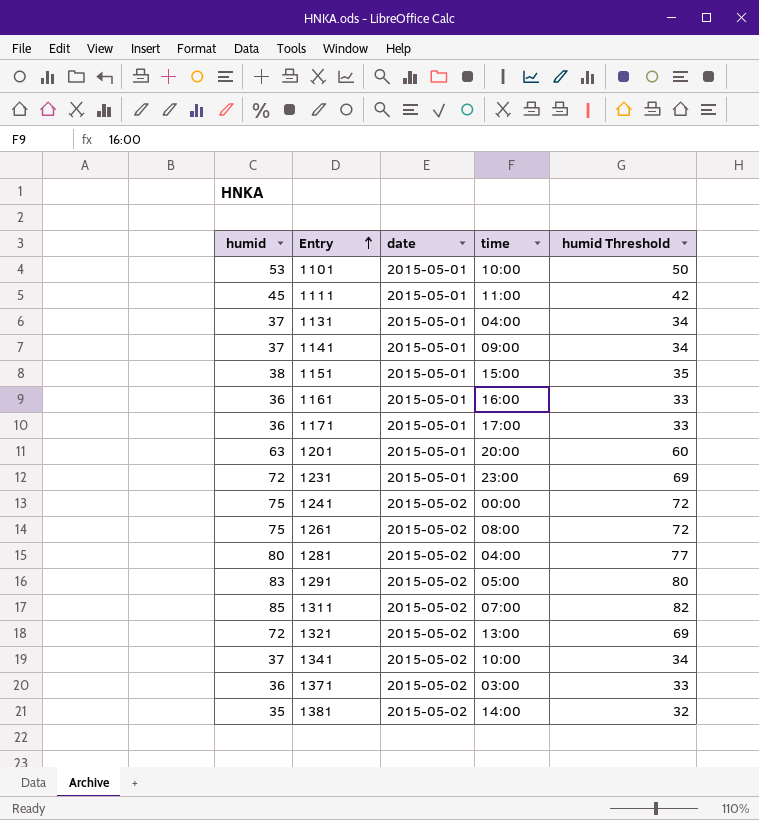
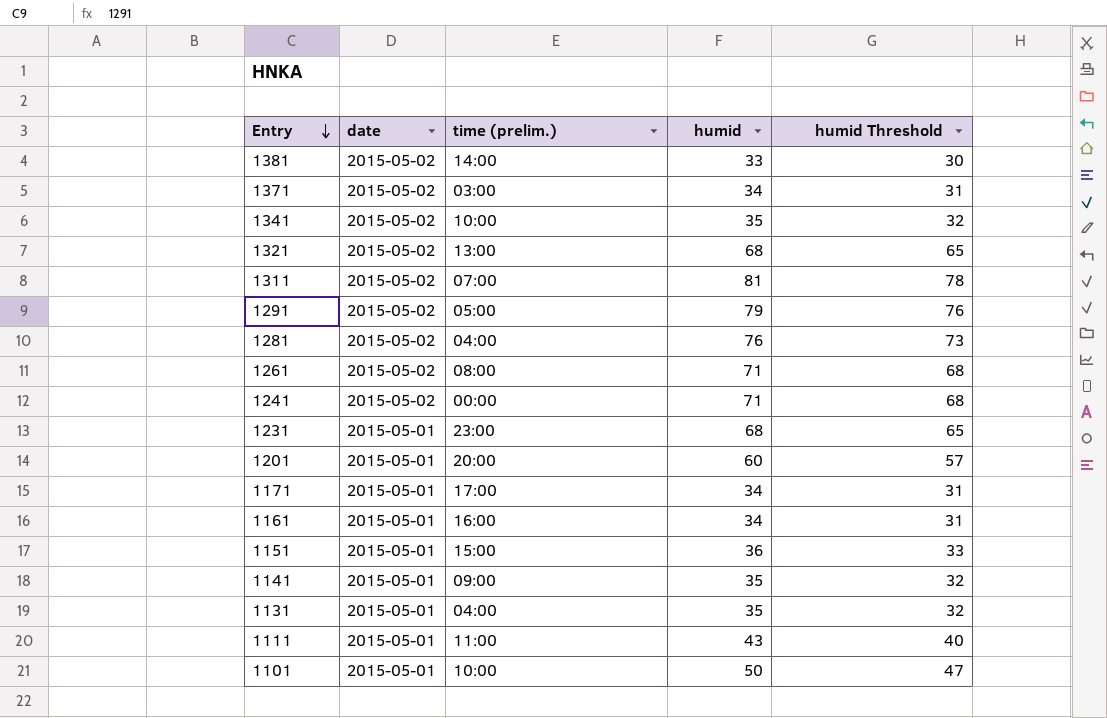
row order: Entry ascending -> Entry descending
column name: time -> time (prelim.)
column humid | position: 1 -> 4
1381 | humid: 35 -> 33
1381 | humid Threshold: 32 -> 30
1371 | humid: 36 -> 34
1371 | humid Threshold: 33 -> 31
1341 | humid: 37 -> 35
1341 | humid Threshold: 34 -> 32
1321 | humid: 72 -> 68
1321 | humid Threshold: 69 -> 65
1311 | humid: 85 -> 81
1311 | humid Threshold: 82 -> 78
1291 | humid: 83 -> 79
1291 | humid Threshold: 80 -> 76
1281 | humid: 80 -> 76
1281 | humid Threshold: 77 -> 73
1261 | humid: 75 -> 71
1261 | humid Threshold: 72 -> 68
1241 | humid: 75 -> 71
1241 | humid Threshold: 72 -> 68
1231 | humid: 72 -> 68
1231 | humid Threshold: 69 -> 65
1201 | humid: 63 -> 60
1201 | humid Threshold: 60 -> 57
1171 | humid: 36 -> 34
1171 | humid Threshold: 33 -> 31
1161 | humid: 36 -> 34
1161 | humid Threshold: 33 -> 31
1151 | humid: 38 -> 36
1151 | humid Threshold: 35 -> 33
1141 | humid: 37 -> 35
1141 | humid Threshold: 34 -> 32
1131 | humid: 37 -> 35
1131 | humid Threshold: 34 -> 32
1111 | humid: 45 -> 43
1111 | humid Threshold: 42 -> 40
1101 | humid: 53 -> 50
1101 | humid Threshold: 50 -> 47

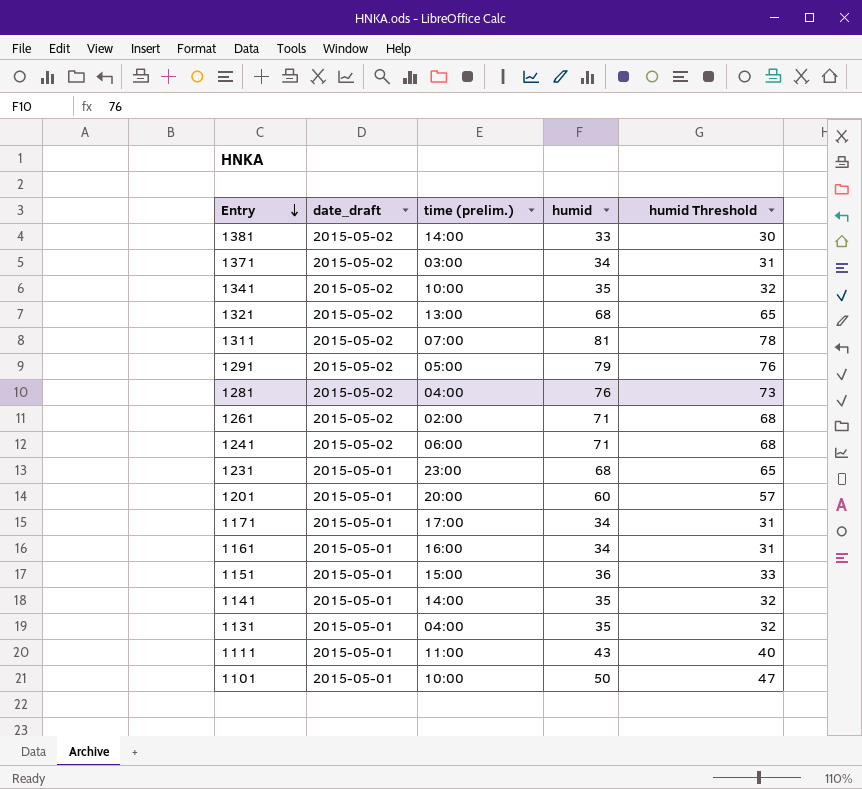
column name: date -> date_draft
1261 | time (prelim.): 08:00 -> 02:00
1241 | time (prelim.): 00:00 -> 06:00
1141 | time (prelim.): 09:00 -> 14:00

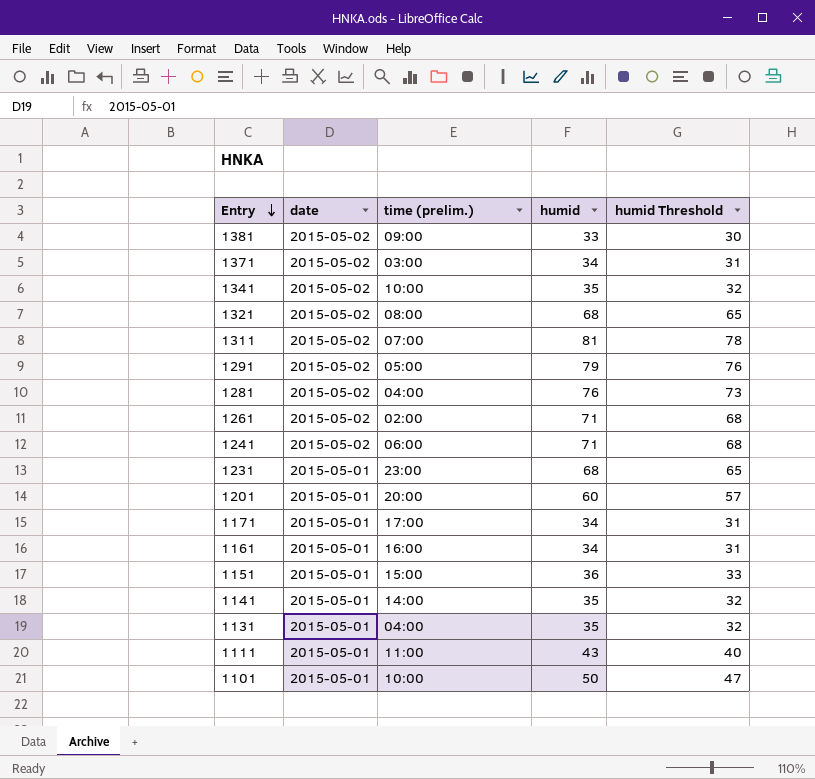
column name: date_draft -> date
1381 | time (prelim.): 14:00 -> 09:00
1321 | time (prelim.): 13:00 -> 08:00

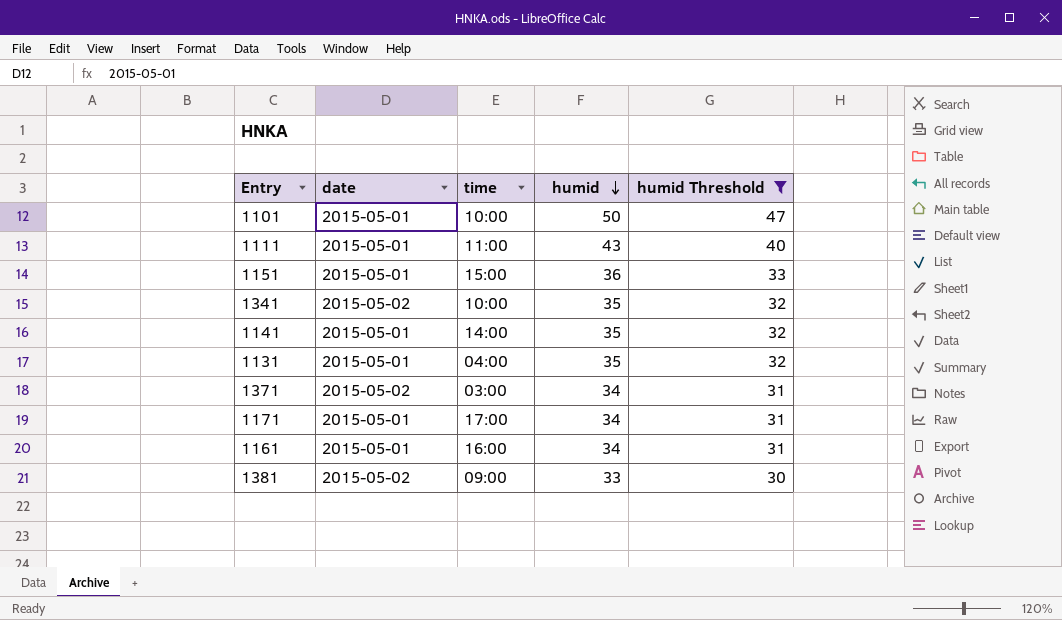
filter: none -> humid Threshold <= 47
row order: Entry descending -> humid descending
column name: time (prelim.) -> time

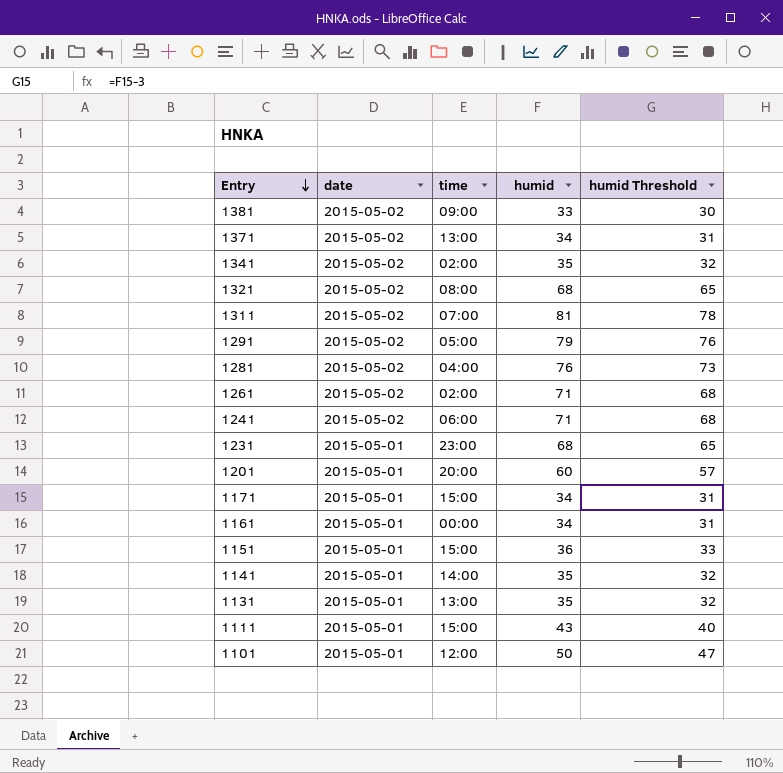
filter: humid Threshold <= 47 -> none
row order: humid descending -> Entry descending
1371 | time: 03:00 -> 13:00
1341 | time: 10:00 -> 02:00
1171 | time: 17:00 -> 15:00
1161 | time: 16:00 -> 00:00
1131 | time: 04:00 -> 13:00
1111 | time: 11:00 -> 15:00
1101 | time: 10:00 -> 12:00

